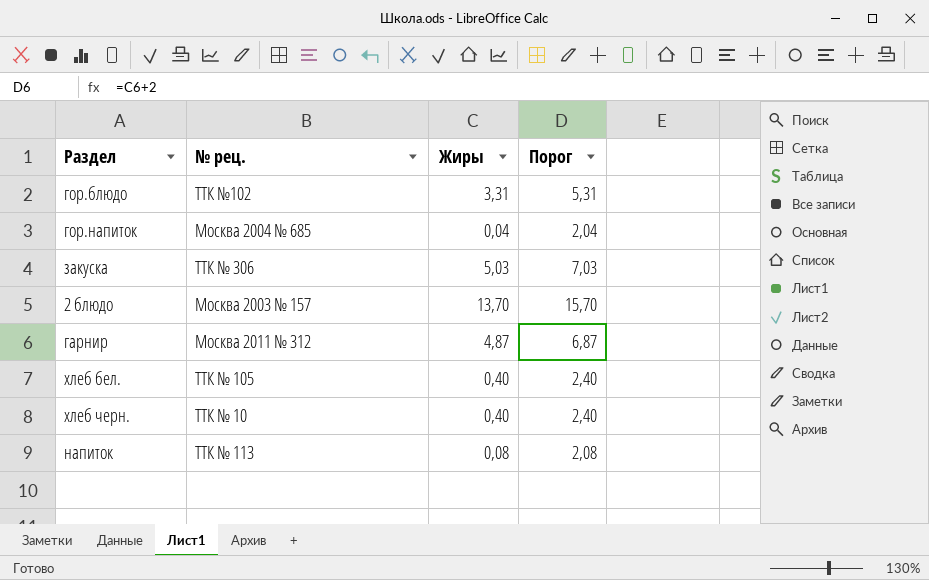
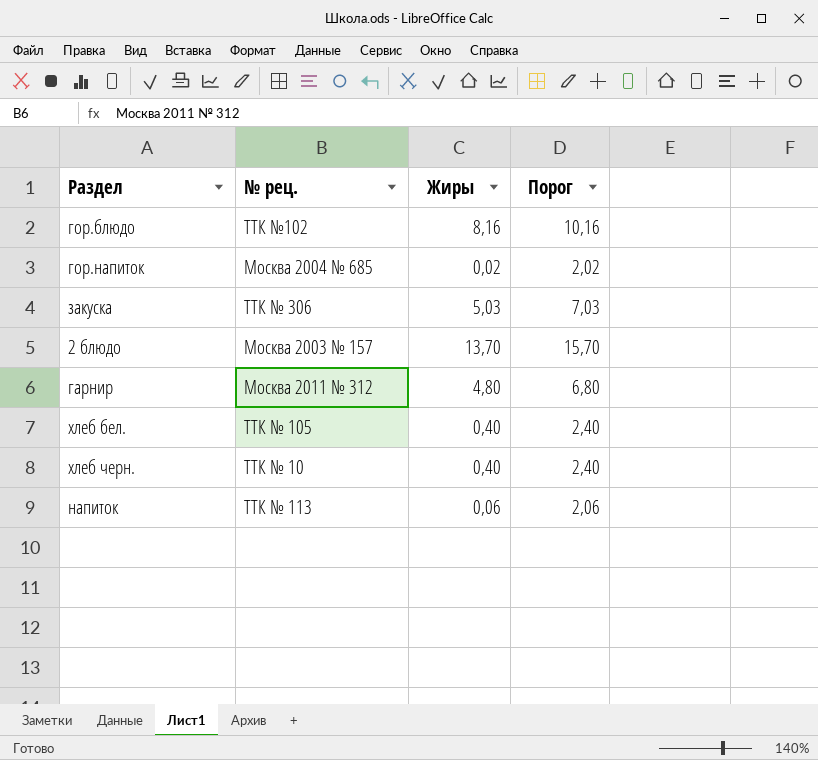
гор.блюдо | Жиры: 3,31 -> 8,16
гор.блюдо | Порог: 5,31 -> 10,16
гор.напиток | Жиры: 0,04 -> 0,02
гор.напиток | Порог: 2,04 -> 2,02
гарнир | Жиры: 4,87 -> 4,80
гарнир | Порог: 6,87 -> 6,80
напиток | Жиры: 0,08 -> 0,06
напиток | Порог: 2,08 -> 2,06

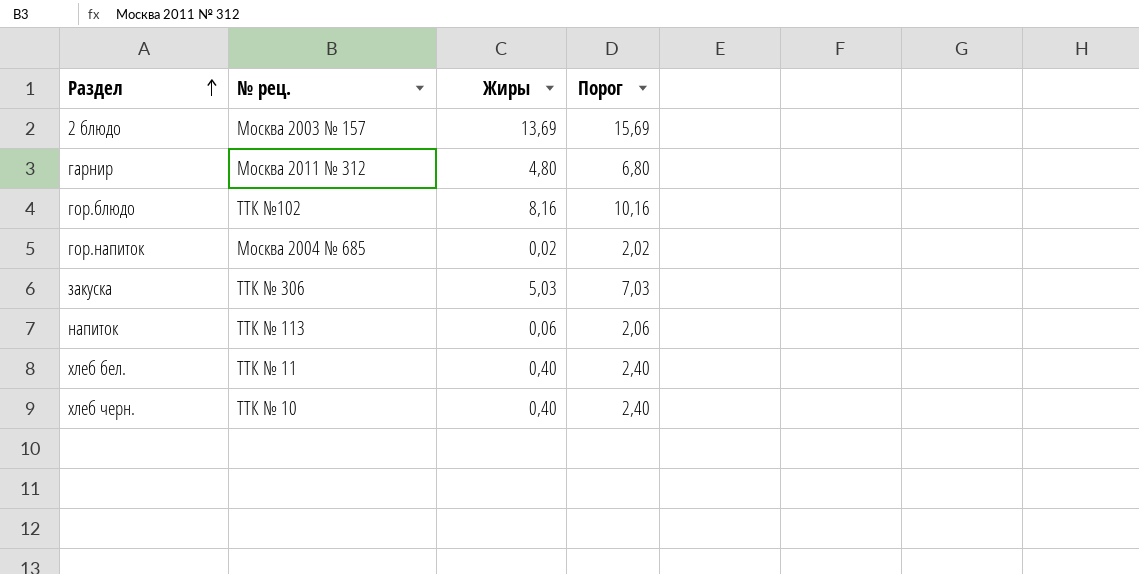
row order: none -> Раздел ascending
2 блюдо | Жиры: 13,70 -> 13,69
2 блюдо | Порог: 15,70 -> 15,69
хлеб бел. | № рец.: ТТК № 105 -> ТТК № 11

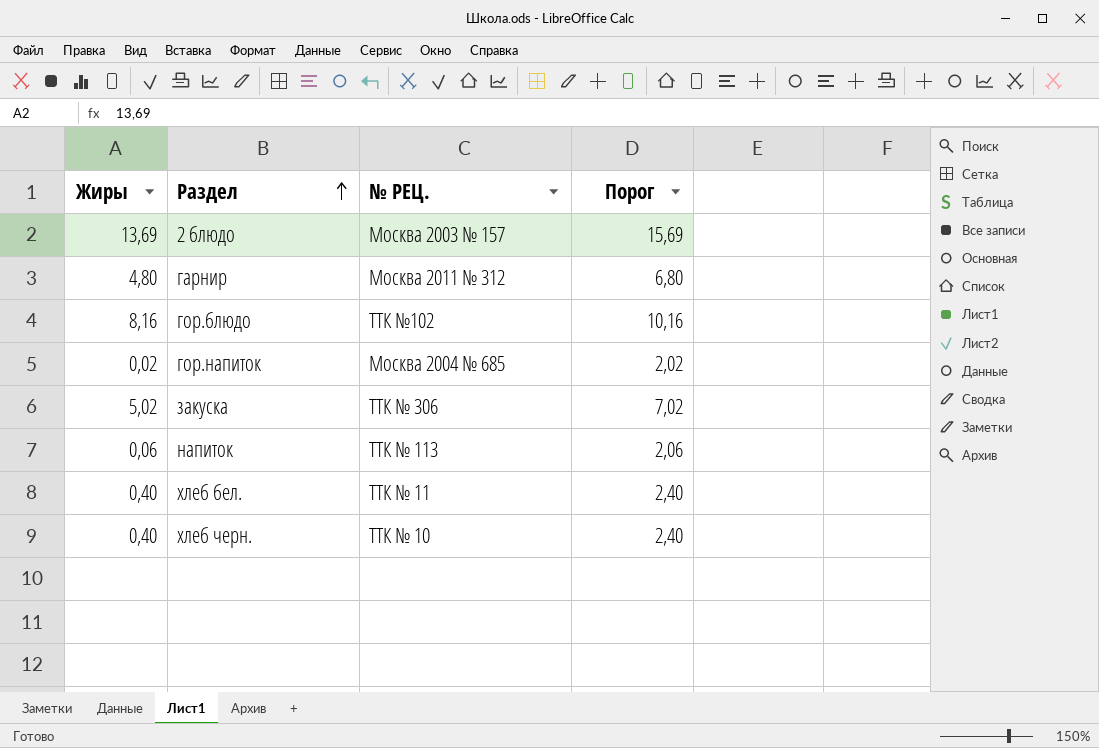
column Жиры | position: 3 -> 1
column name: № рец. -> № РЕЦ.
закуска | Жиры: 5,03 -> 5,02
закуска | Порог: 7,03 -> 7,02

